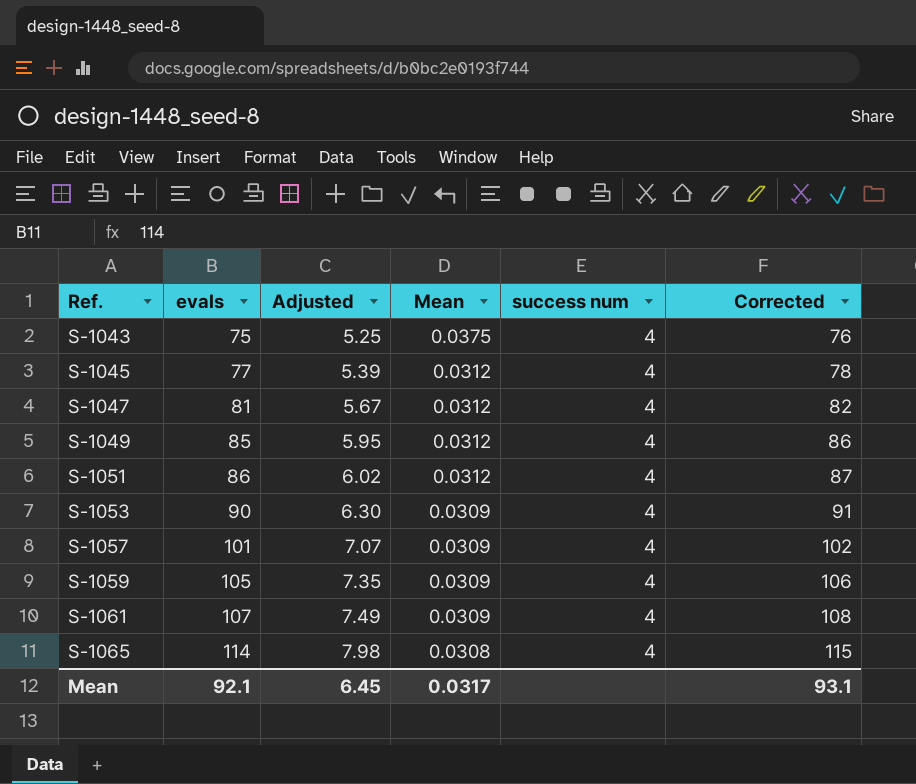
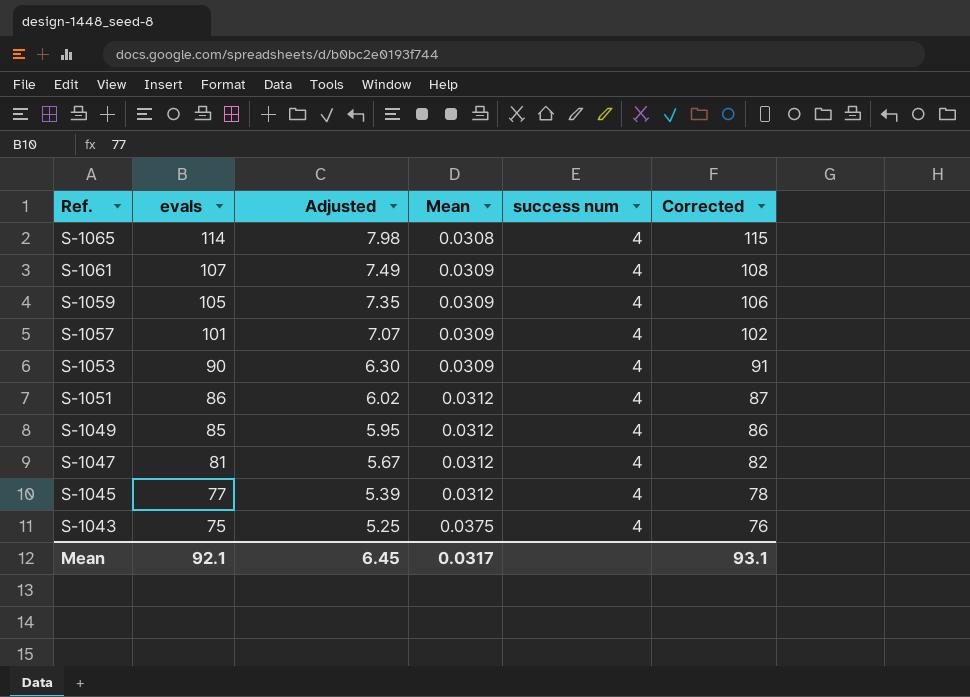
row order: Ref. ascending -> Ref. descending

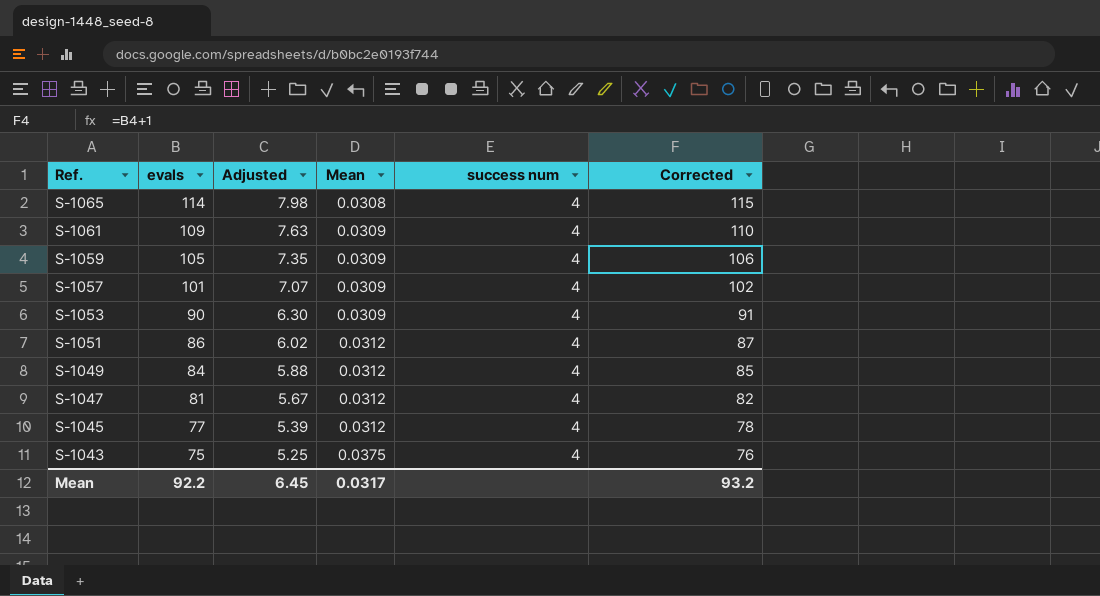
S-1061 | evals: 107 -> 109
S-1061 | Adjusted: 7.49 -> 7.63
S-1061 | Corrected: 108 -> 110
S-1049 | evals: 85 -> 84
S-1049 | Adjusted: 5.95 -> 5.88
S-1049 | Corrected: 86 -> 85
Mean | evals: 92.1 -> 92.2
Mean | Corrected: 93.1 -> 93.2

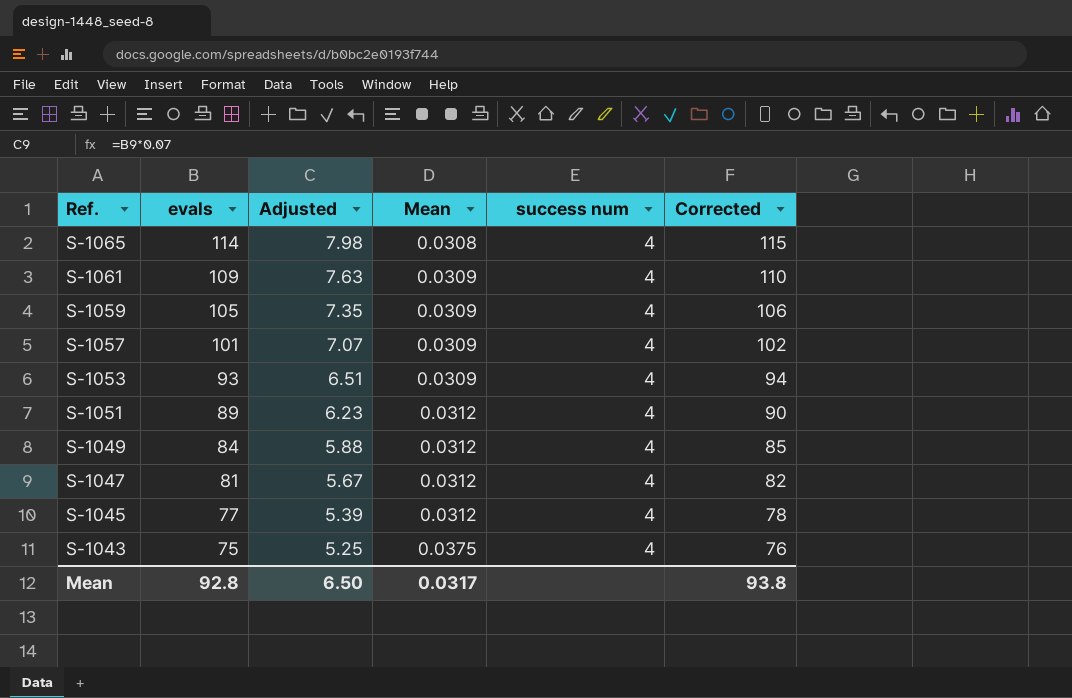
S-1053 | evals: 90 -> 93
S-1053 | Adjusted: 6.30 -> 6.51
S-1053 | Corrected: 91 -> 94
S-1051 | evals: 86 -> 89
S-1051 | Adjusted: 6.02 -> 6.23
S-1051 | Corrected: 87 -> 90
Mean | evals: 92.2 -> 92.8
Mean | Adjusted: 6.45 -> 6.50
Mean | Corrected: 93.2 -> 93.8

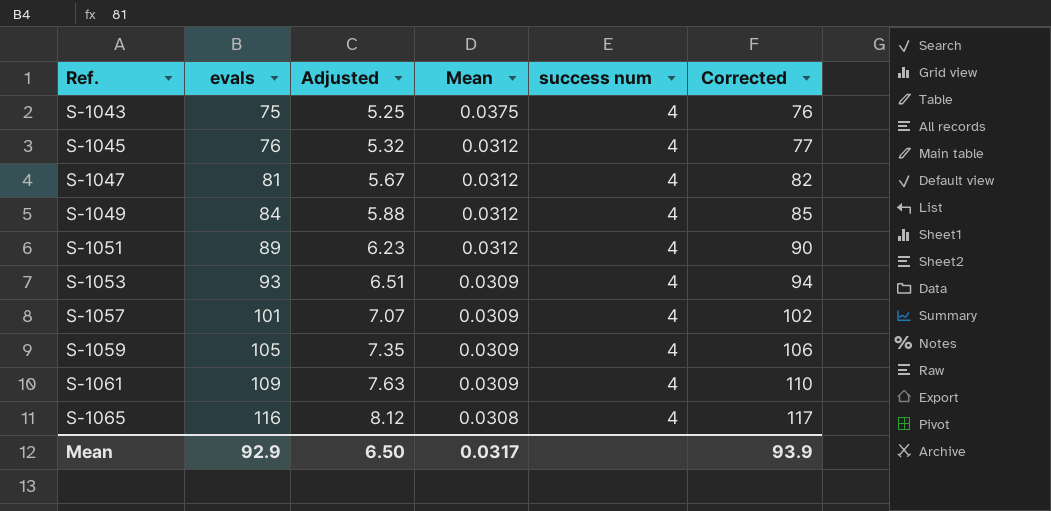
row order: Ref. descending -> Ref. ascending
S-1045 | evals: 77 -> 76
S-1045 | Adjusted: 5.39 -> 5.32
S-1045 | Corrected: 78 -> 77
S-1065 | evals: 114 -> 116
S-1065 | Adjusted: 7.98 -> 8.12
S-1065 | Corrected: 115 -> 117
Mean | evals: 92.8 -> 92.9
Mean | Corrected: 93.8 -> 93.9

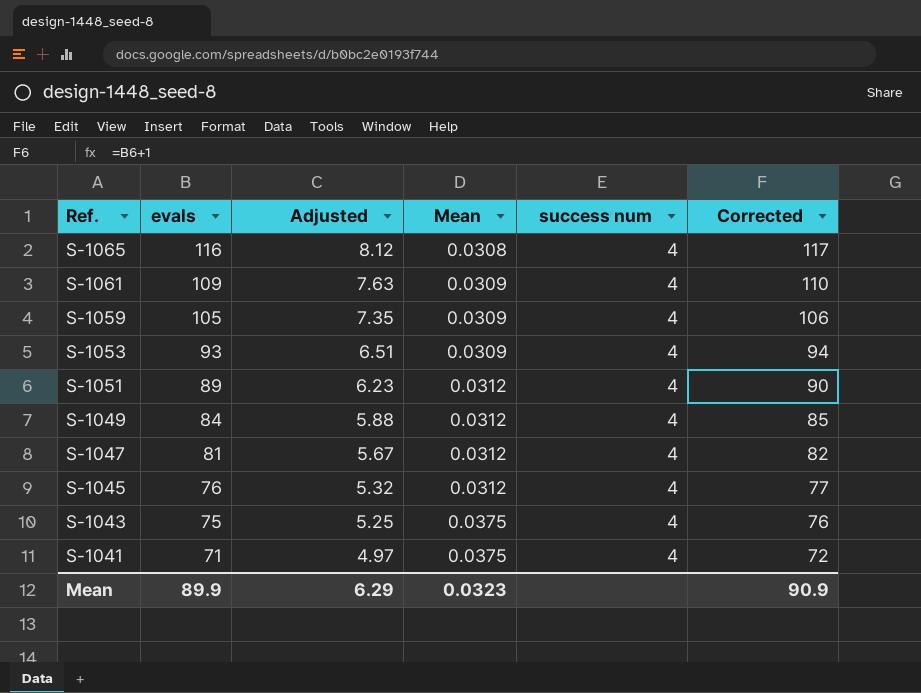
row order: Ref. ascending -> Ref. descending
row S-1057: 101 | 7.07 | 0.0309 | 4 | 102 -> none
row S-1041: none -> 71 | 4.97 | 0.0375 | 4 | 72
Mean | evals: 92.9 -> 89.9
Mean | Adjusted: 6.50 -> 6.29
Mean | Mean: 0.0317 -> 0.0323
Mean | Corrected: 93.9 -> 90.9

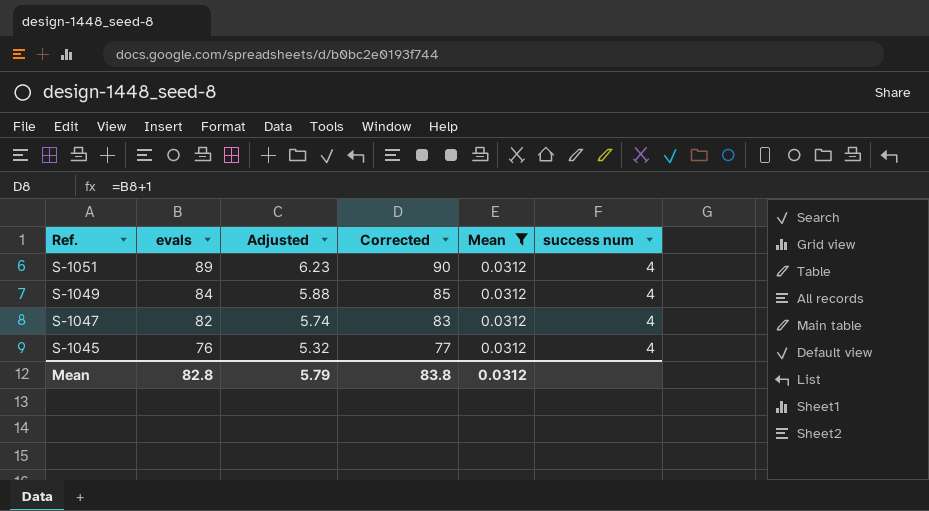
filter: none -> Mean = 0.0312
column Corrected | position: 6 -> 4
S-1047 | evals: 81 -> 82
S-1047 | Adjusted: 5.67 -> 5.74
S-1047 | Corrected: 82 -> 83
Mean | evals: 89.9 -> 82.8
Mean | Adjusted: 6.29 -> 5.79
Mean | Corrected: 90.9 -> 83.8
Mean | Mean: 0.0323 -> 0.0312

